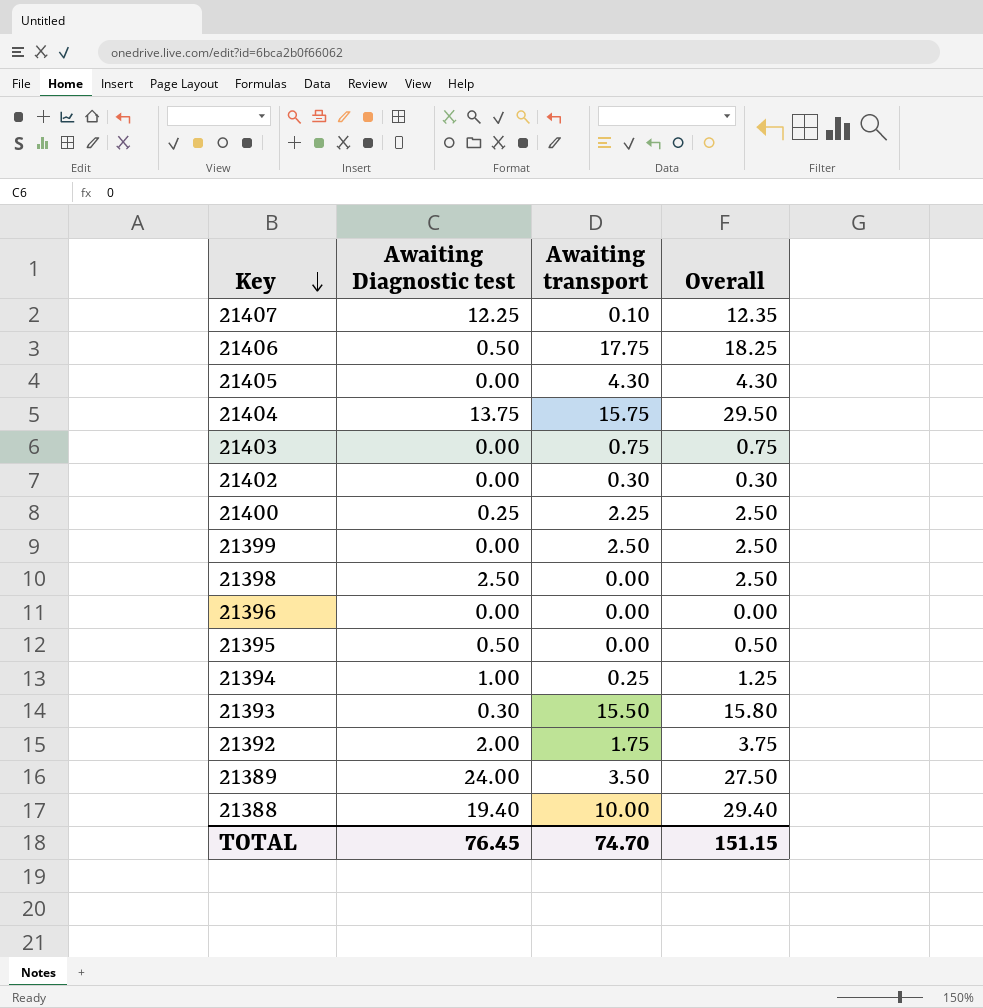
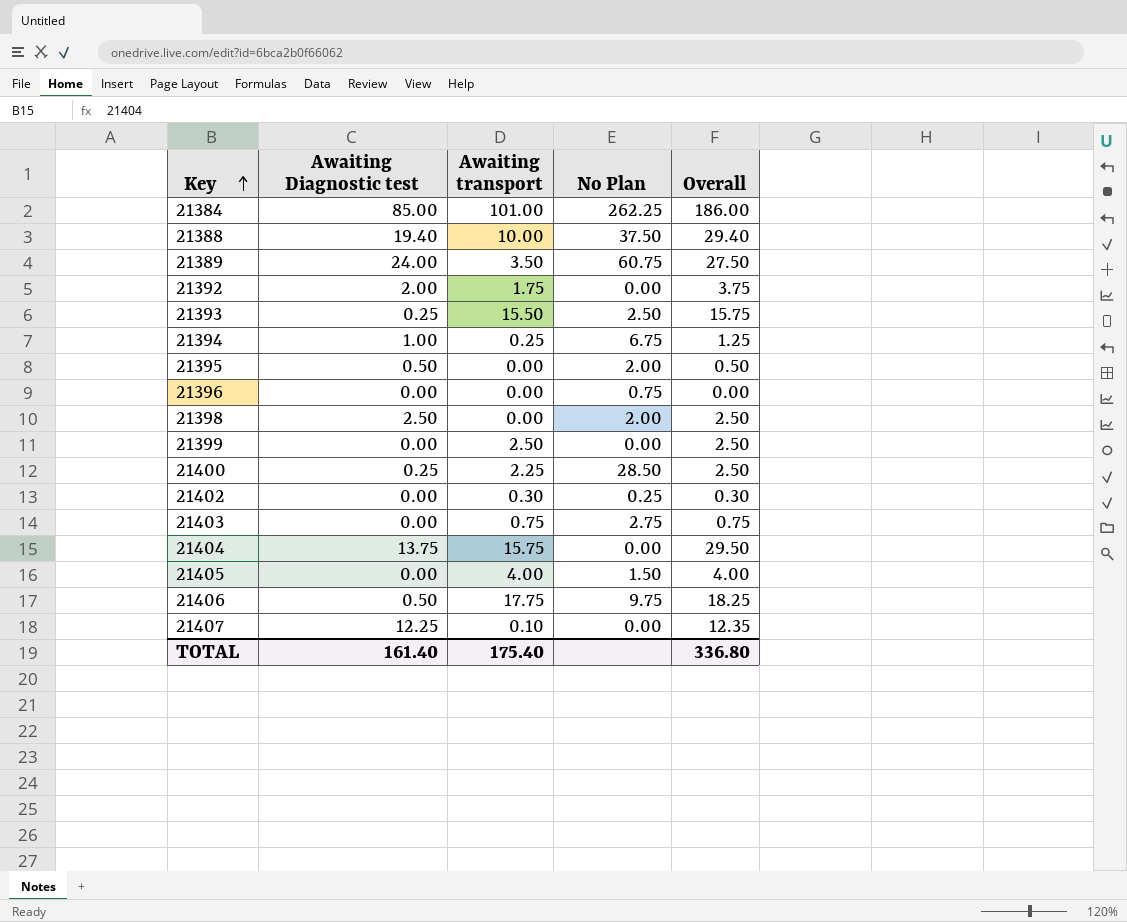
row order: Key descending -> Key ascending
column No Plan | position: none -> 4
row 21384: none -> 85.00 | 101.00 | 262.25 | 186.00
21393 | Awaiting Diagnostic test: 0.30 -> 0.25
21393 | Overall: 15.80 -> 15.75
21405 | Awaiting transport: 4.30 -> 4.00
21405 | Overall: 4.30 -> 4.00
TOTAL | Awaiting Diagnostic test: 76.45 -> 161.40
TOTAL | Awaiting transport: 74.70 -> 175.40
TOTAL | Overall: 151.15 -> 336.80

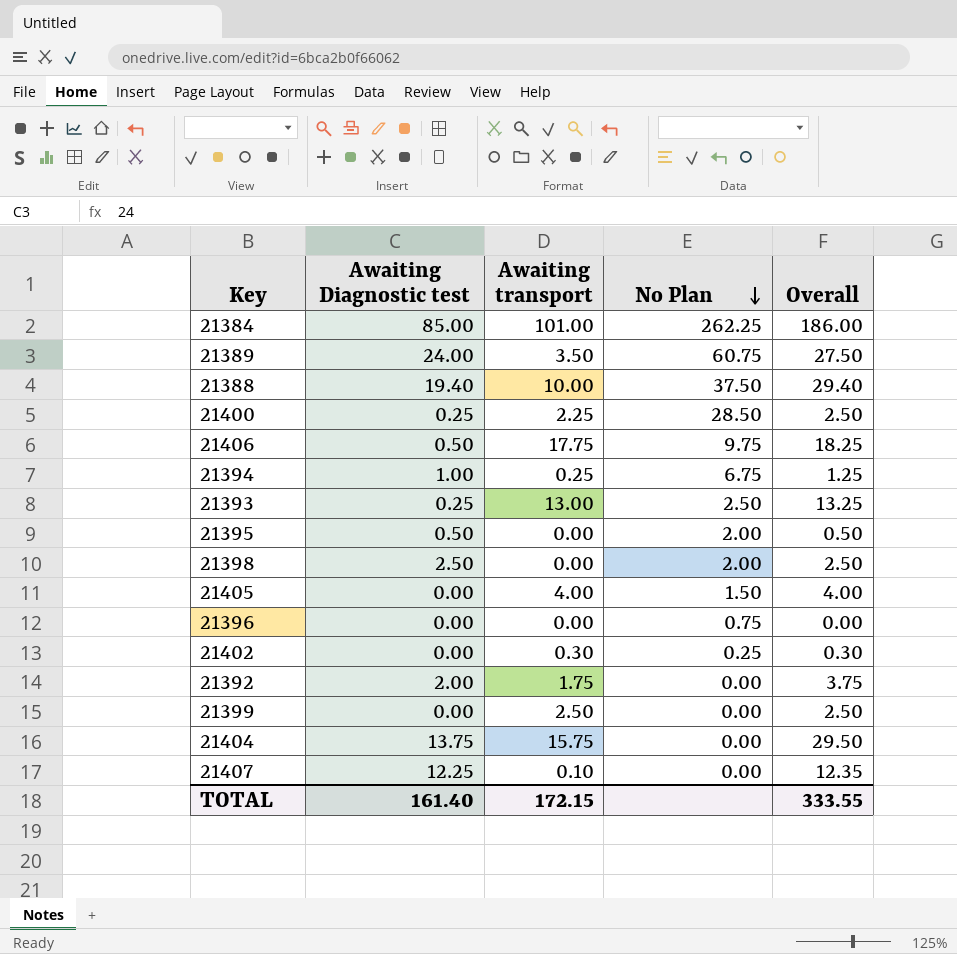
row order: Key ascending -> No Plan descending
row 21403: 0.00 | 0.75 | 2.75 | 0.75 -> none
21393 | Awaiting transport: 15.50 -> 13.00
21393 | Overall: 15.75 -> 13.25
TOTAL | Awaiting transport: 175.40 -> 172.15
TOTAL | Overall: 336.80 -> 333.55

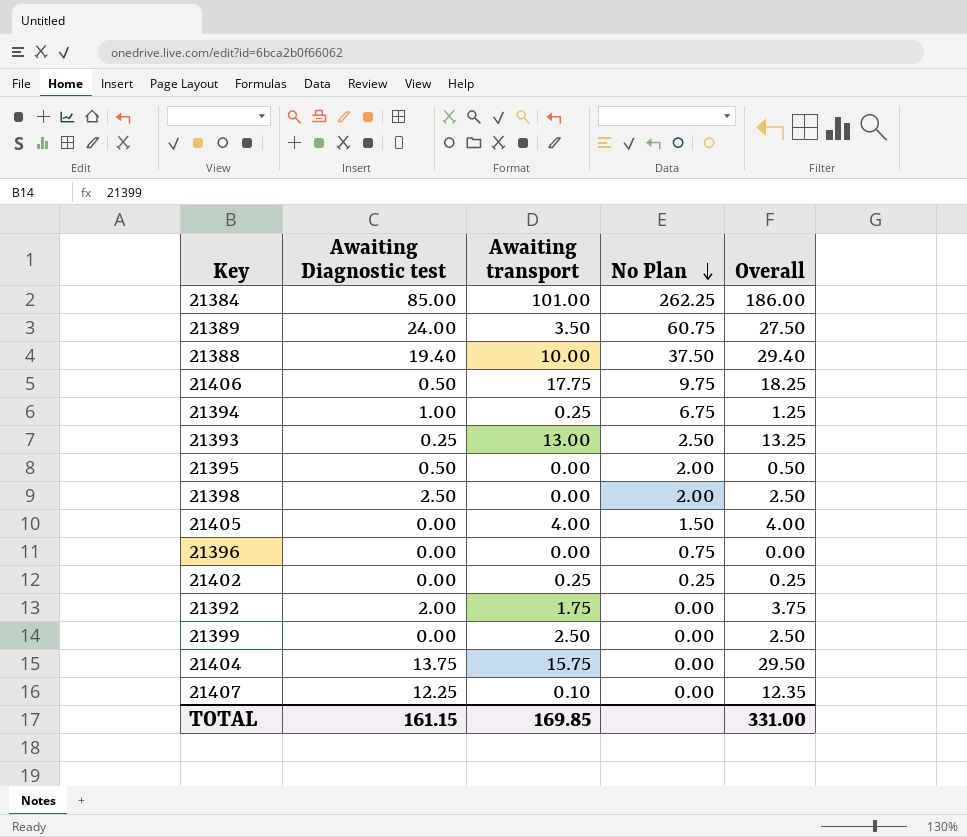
row 21400: 0.25 | 2.25 | 28.50 | 2.50 -> none
21402 | Awaiting transport: 0.30 -> 0.25
21402 | Overall: 0.30 -> 0.25
TOTAL | Awaiting Diagnostic test: 161.40 -> 161.15
TOTAL | Awaiting transport: 172.15 -> 169.85
TOTAL | Overall: 333.55 -> 331.00

